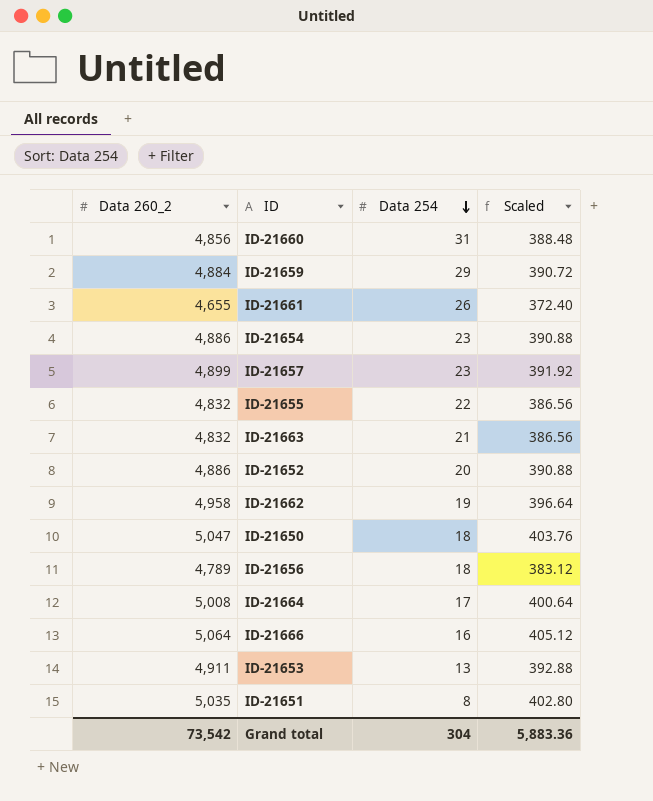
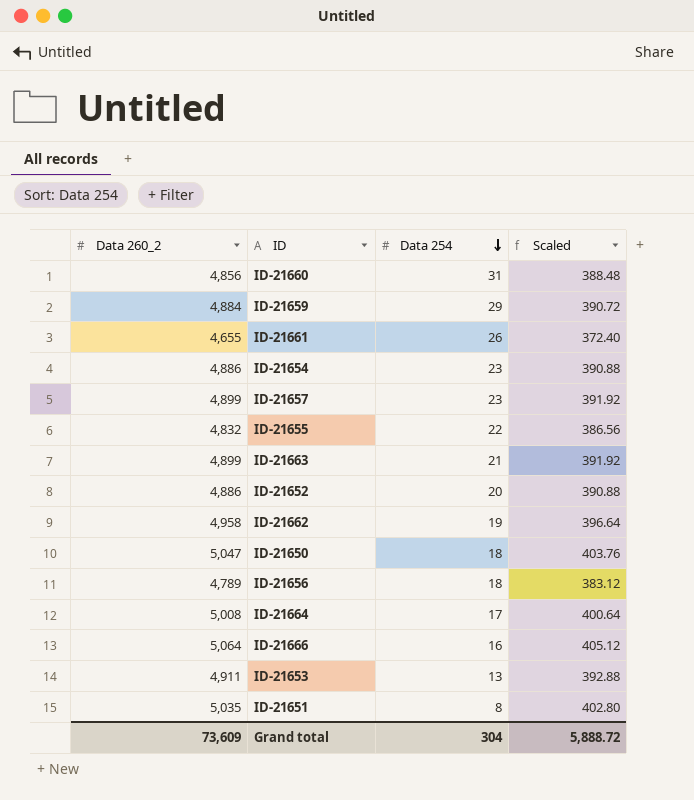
ID-21663 | Data 260_2: 4,832 -> 4,899
ID-21663 | Scaled: 386.56 -> 391.92
Grand total | Data 260_2: 73,542 -> 73,609
Grand total | Scaled: 5,883.36 -> 5,888.72

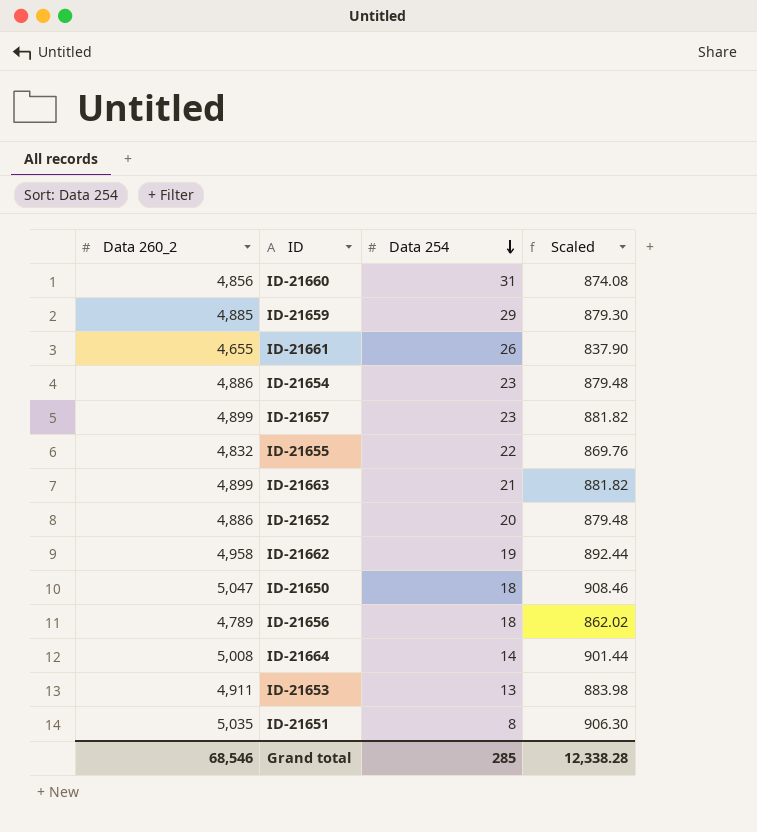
column Scaled | formula: [Data 260_2] * 0.08 -> [Data 260_2] * 0.18
row ID-21666: 5,064 | 16 | 405.12 -> none
ID-21659 | Data 260_2: 4,884 -> 4,885
ID-21664 | Data 254: 17 -> 14
Grand total | Data 260_2: 73,609 -> 68,546
Grand total | Data 254: 304 -> 285
Grand total | Scaled: 5,888.72 -> 12,338.28

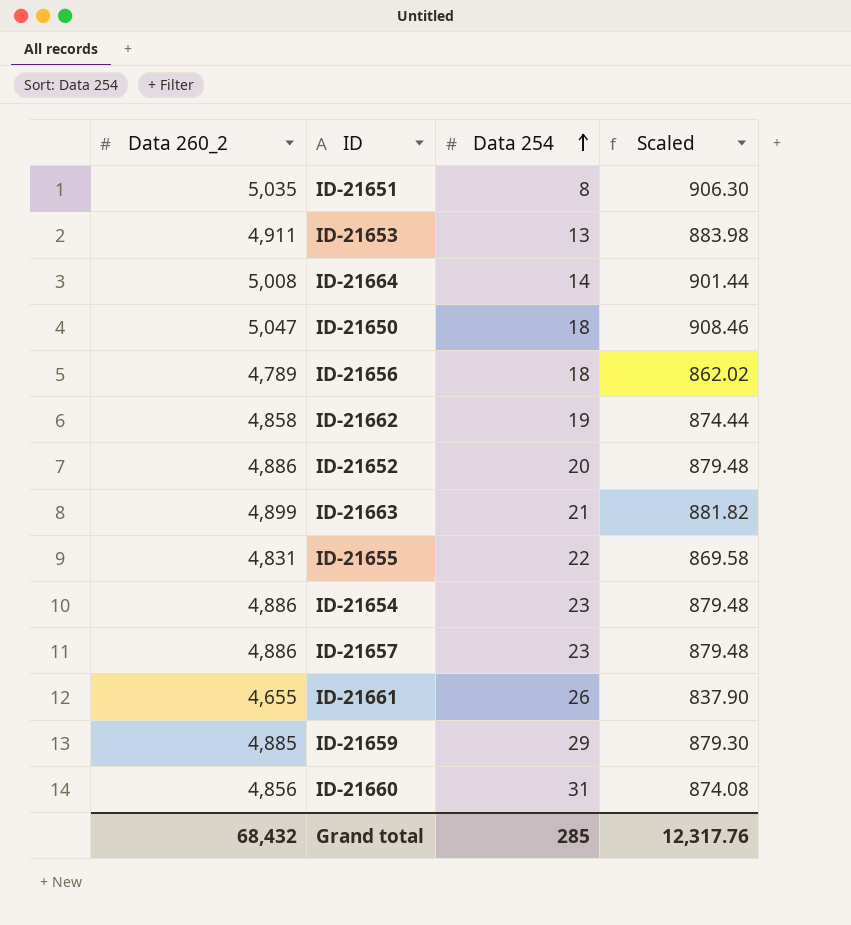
row order: Data 254 descending -> Data 254 ascending
ID-21662 | Data 260_2: 4,958 -> 4,858
ID-21662 | Scaled: 892.44 -> 874.44
ID-21655 | Data 260_2: 4,832 -> 4,831
ID-21655 | Scaled: 869.76 -> 869.58
ID-21657 | Data 260_2: 4,899 -> 4,886
ID-21657 | Scaled: 881.82 -> 879.48
Grand total | Data 260_2: 68,546 -> 68,432
Grand total | Scaled: 12,338.28 -> 12,317.76

